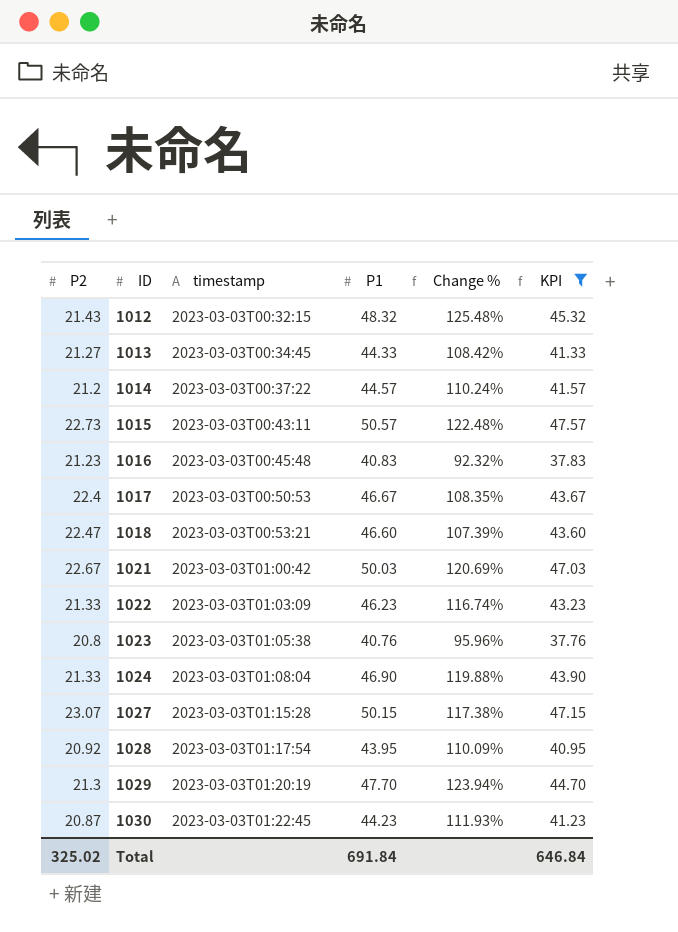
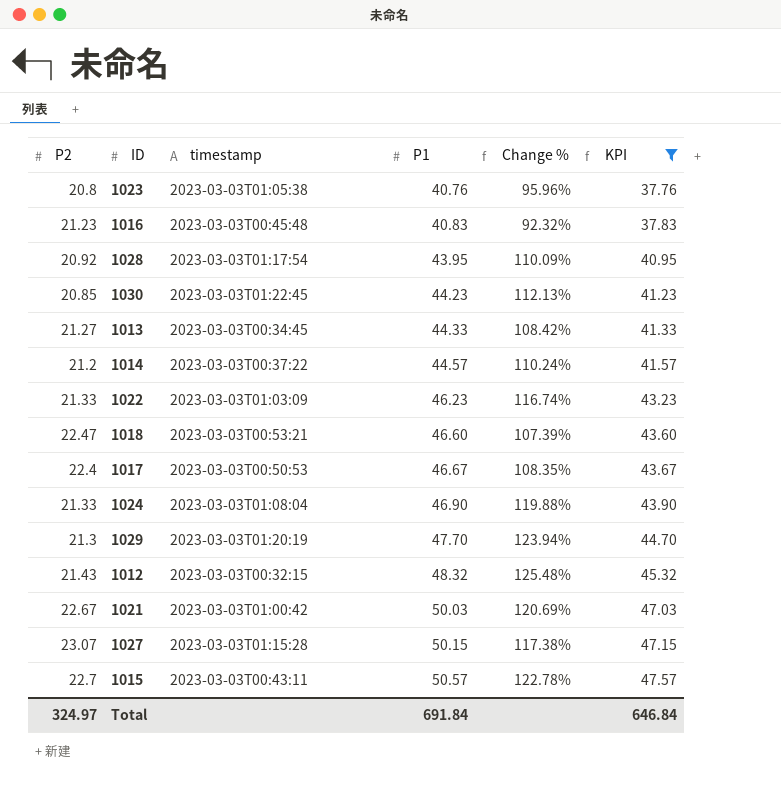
row order: ID ascending -> P1 ascending
1030 | P2: 20.87 -> 20.85
1030 | Change %: 111.93% -> 112.13%
1015 | P2: 22.73 -> 22.7
1015 | Change %: 122.48% -> 122.78%
Total | P2: 325.02 -> 324.97

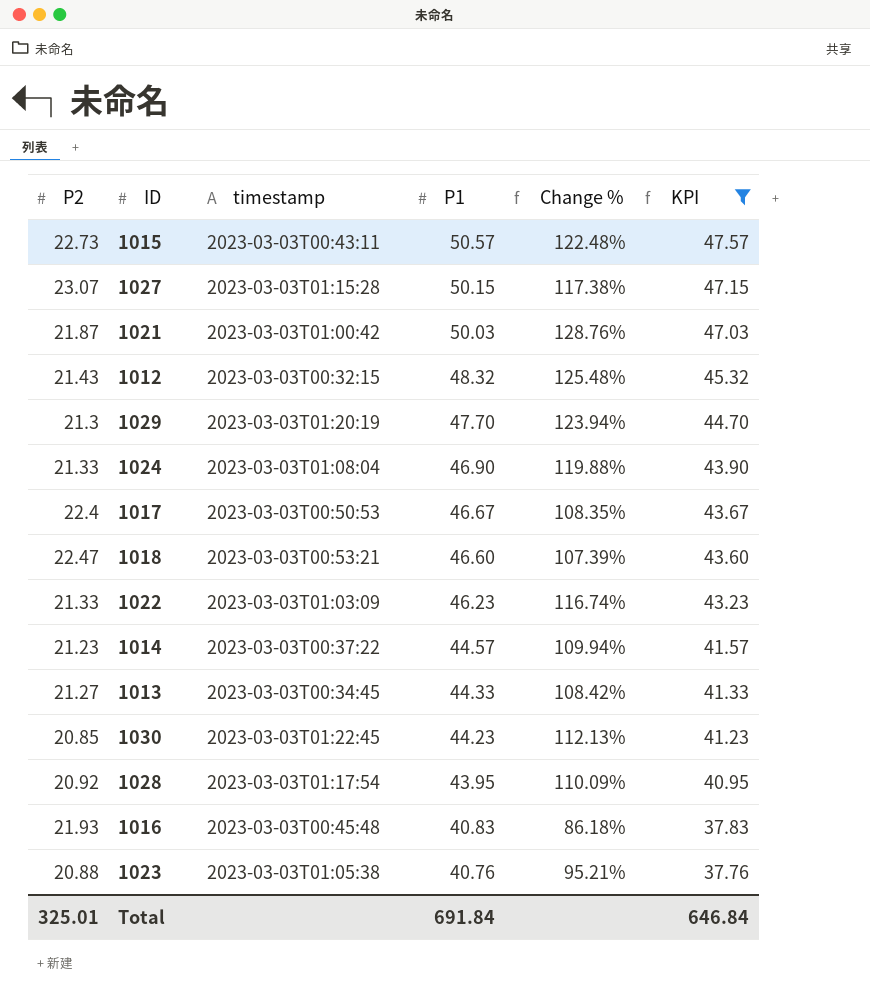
row order: P1 ascending -> P1 descending
1015 | P2: 22.7 -> 22.73
1015 | Change %: 122.78% -> 122.48%
1021 | P2: 22.67 -> 21.87
1021 | Change %: 120.69% -> 128.76%
1014 | P2: 21.2 -> 21.23
1014 | Change %: 110.24% -> 109.94%
1016 | P2: 21.23 -> 21.93
1016 | Change %: 92.32% -> 86.18%
1023 | P2: 20.8 -> 20.88
1023 | Change %: 95.96% -> 95.21%
Total | P2: 324.97 -> 325.01

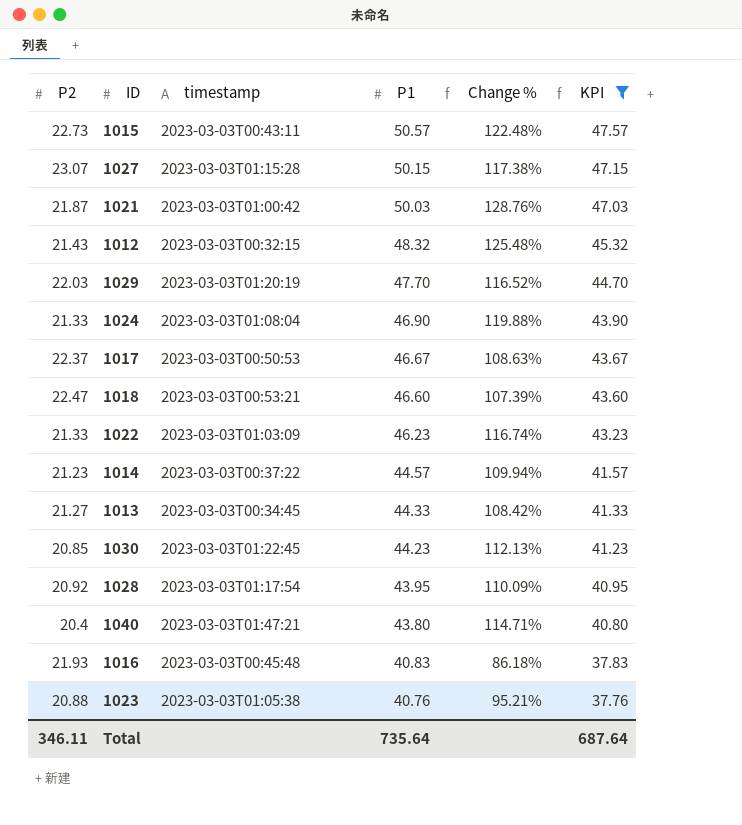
1029 | P2: 21.3 -> 22.03
1029 | Change %: 123.94% -> 116.52%
1017 | P2: 22.4 -> 22.37
1017 | Change %: 108.35% -> 108.63%
row 1040: none -> 20.4 | 2023-03-03T01:47:21 | 43.80 | 114.71% | 40.80
Total | P2: 325.01 -> 346.11
Total | P1: 691.84 -> 735.64
Total | KPI: 646.84 -> 687.64

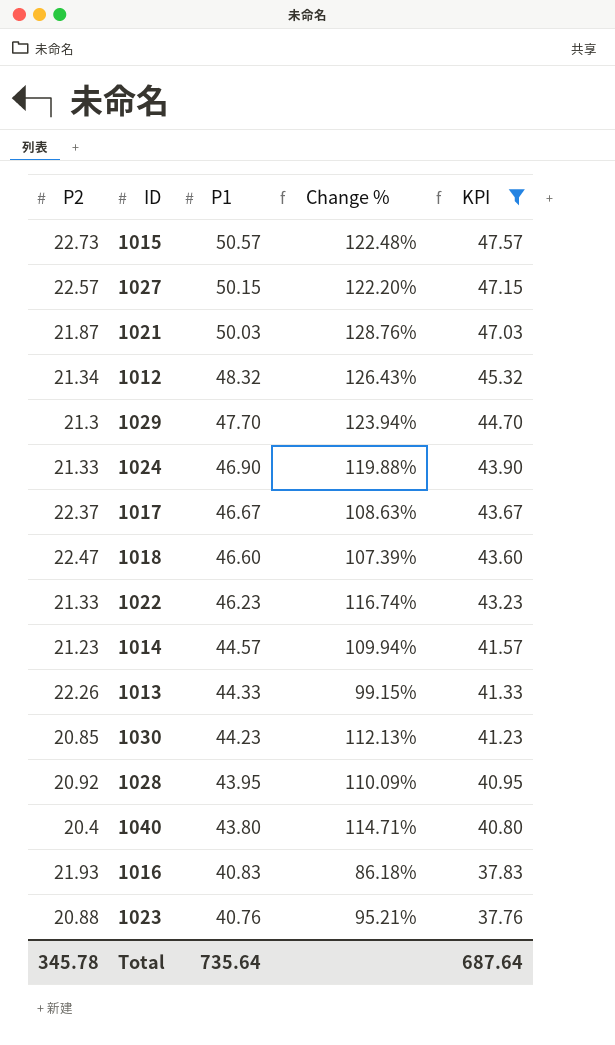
column timestamp | position: 3 -> none
1027 | P2: 23.07 -> 22.57
1027 | Change %: 117.38% -> 122.20%
1012 | P2: 21.43 -> 21.34
1012 | Change %: 125.48% -> 126.43%
1029 | P2: 22.03 -> 21.3
1029 | Change %: 116.52% -> 123.94%
1013 | P2: 21.27 -> 22.26
1013 | Change %: 108.42% -> 99.15%
Total | P2: 346.11 -> 345.78

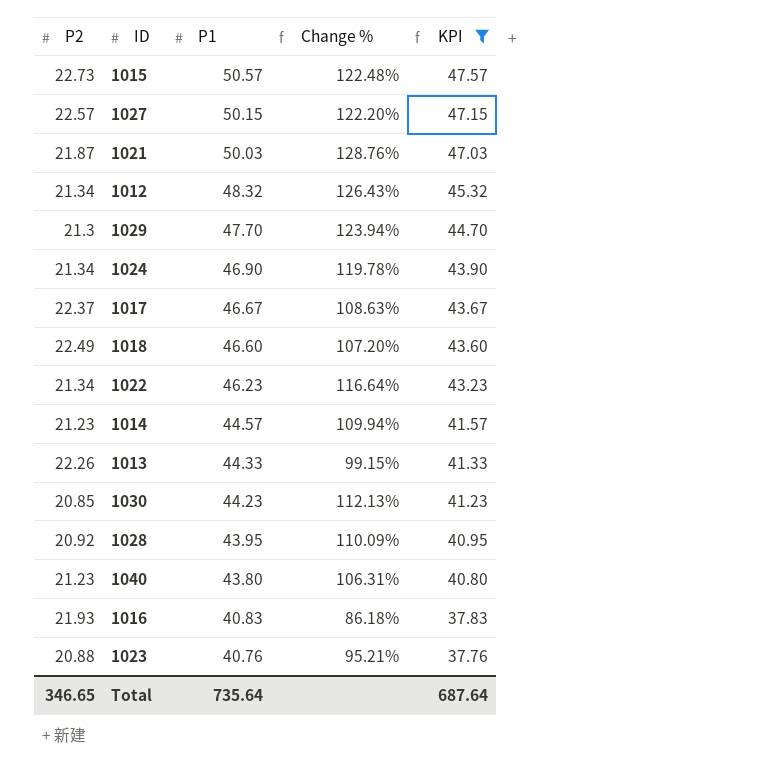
1024 | P2: 21.33 -> 21.34
1024 | Change %: 119.88% -> 119.78%
1018 | P2: 22.47 -> 22.49
1018 | Change %: 107.39% -> 107.20%
1022 | P2: 21.33 -> 21.34
1022 | Change %: 116.74% -> 116.64%
1040 | P2: 20.4 -> 21.23
1040 | Change %: 114.71% -> 106.31%
Total | P2: 345.78 -> 346.65

